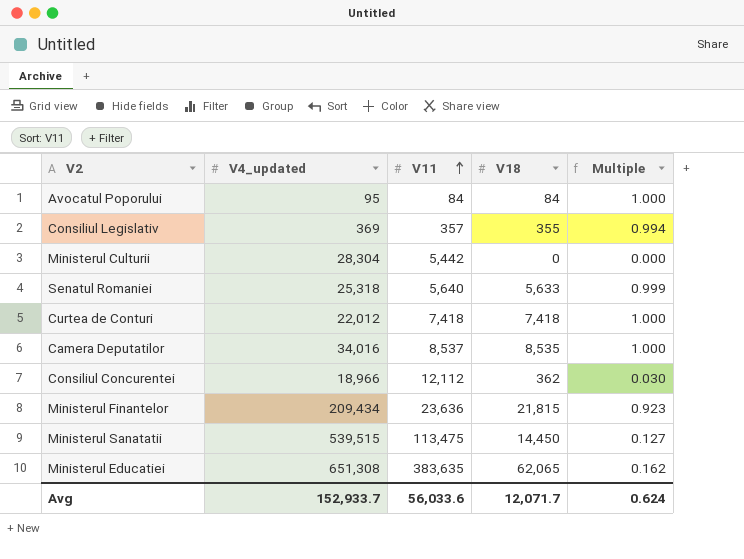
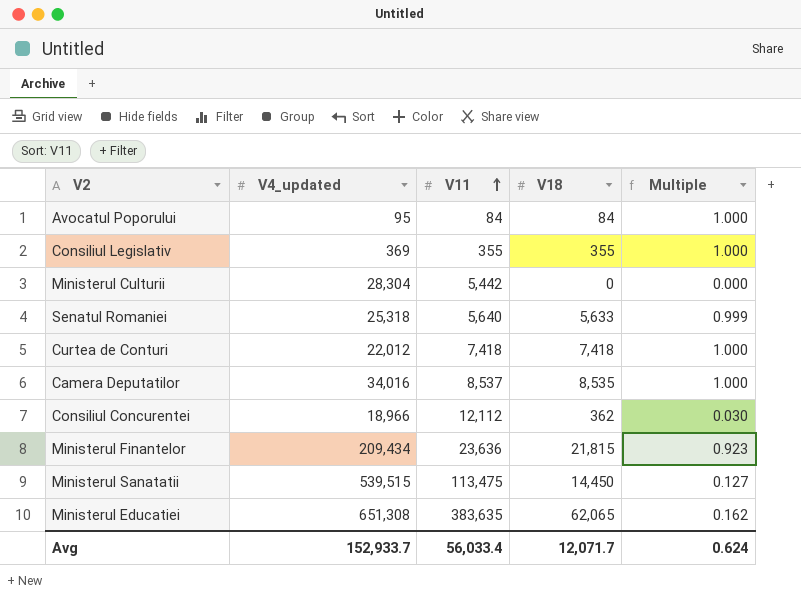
Consiliul Legislativ | V11: 357 -> 355
Consiliul Legislativ | Multiple: 0.994 -> 1.000
Avg | V11: 56,033.6 -> 56,033.4

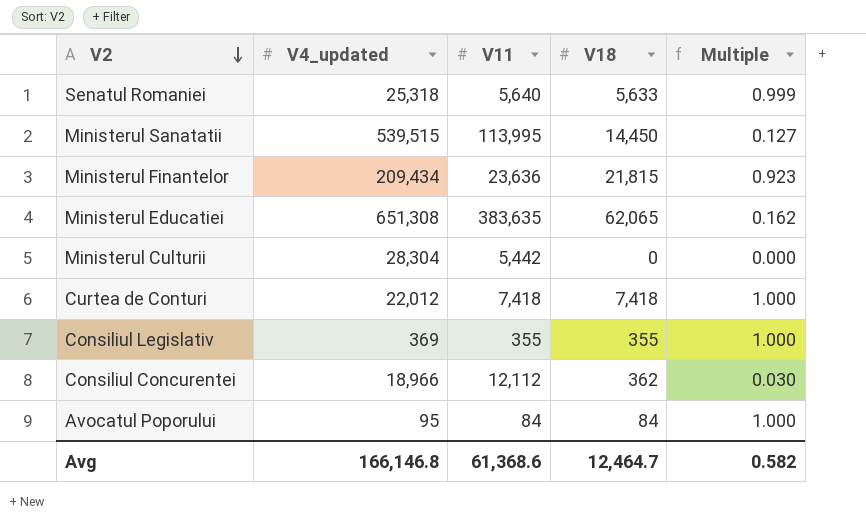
row order: V11 ascending -> V2 descending
row Camera Deputatilor: 34,016 | 8,537 | 8,535 | 1.000 -> none
Ministerul Sanatatii | V11: 113,475 -> 113,995
Avg | V4_updated: 152,933.7 -> 166,146.8
Avg | V11: 56,033.4 -> 61,368.6
Avg | V18: 12,071.7 -> 12,464.7
Avg | Multiple: 0.624 -> 0.582

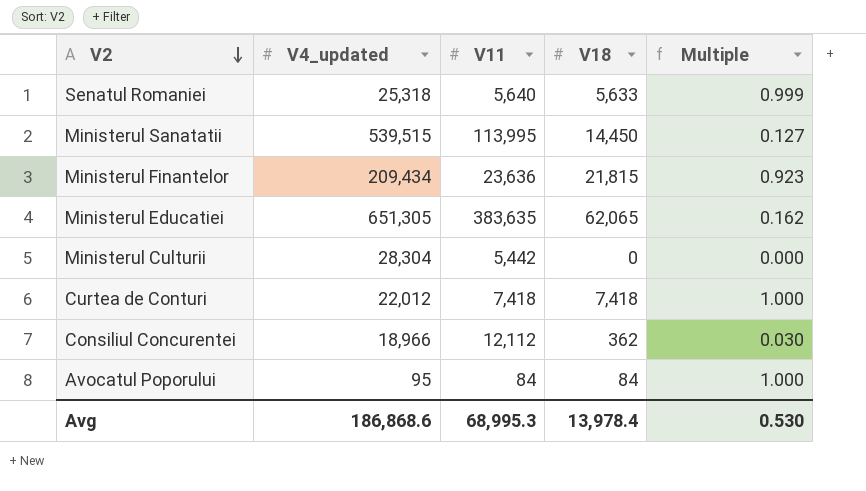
row Consiliul Legislativ: 369 | 355 | 355 | 1.000 -> none
Ministerul Educatiei | V4_updated: 651,308 -> 651,305
Avg | V4_updated: 166,146.8 -> 186,868.6
Avg | V11: 61,368.6 -> 68,995.3
Avg | V18: 12,464.7 -> 13,978.4
Avg | Multiple: 0.582 -> 0.530

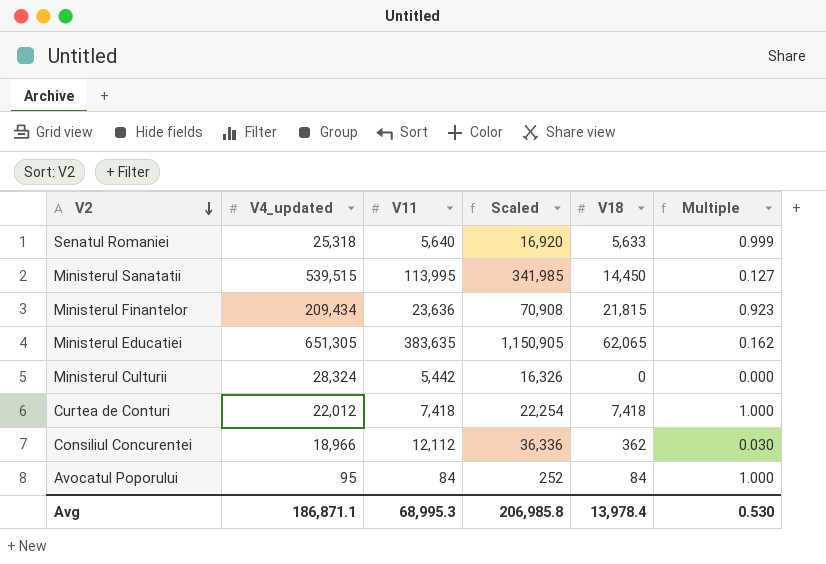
column Scaled | formula: none -> [V11] * 3
Ministerul Culturii | V4_updated: 28,304 -> 28,324
Avg | V4_updated: 186,868.6 -> 186,871.1

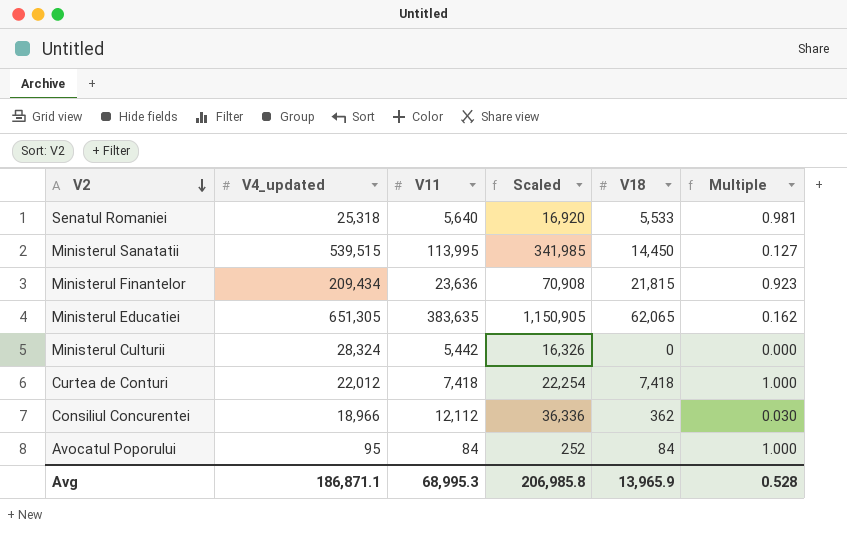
Senatul Romaniei | V18: 5,633 -> 5,533
Senatul Romaniei | Multiple: 0.999 -> 0.981
Avg | V18: 13,978.4 -> 13,965.9
Avg | Multiple: 0.530 -> 0.528

